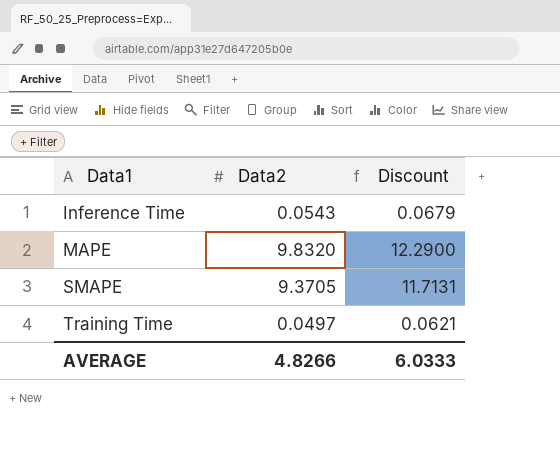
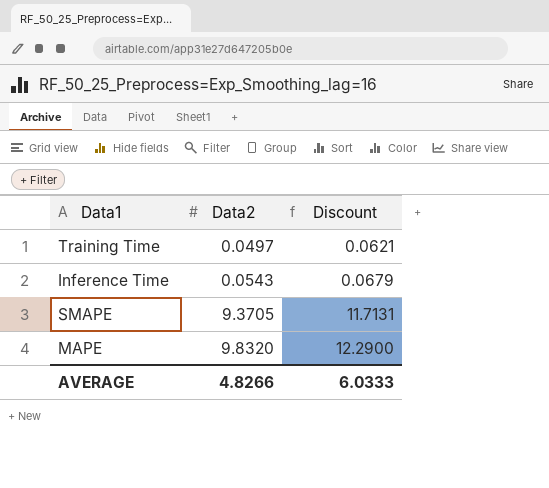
row order: Data1 ascending -> Data2 ascending

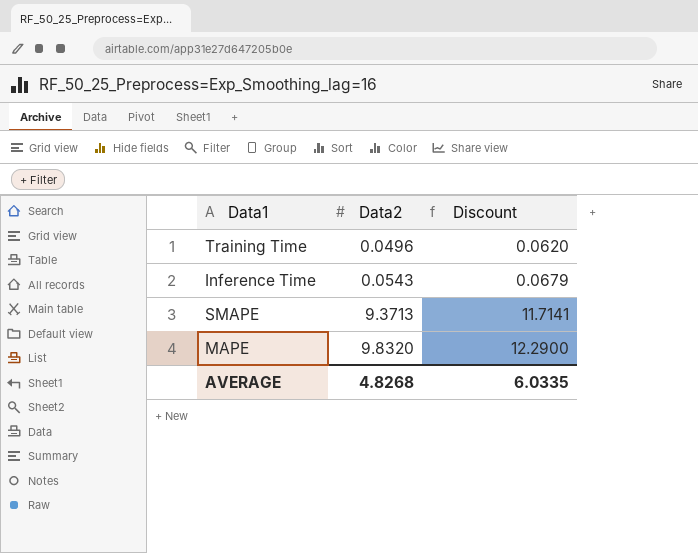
Training Time | Data2: 0.0497 -> 0.0496
Training Time | Discount: 0.0621 -> 0.0620
SMAPE | Data2: 9.3705 -> 9.3713
SMAPE | Discount: 11.7131 -> 11.7141
AVERAGE | Data2: 4.8266 -> 4.8268
AVERAGE | Discount: 6.0333 -> 6.0335

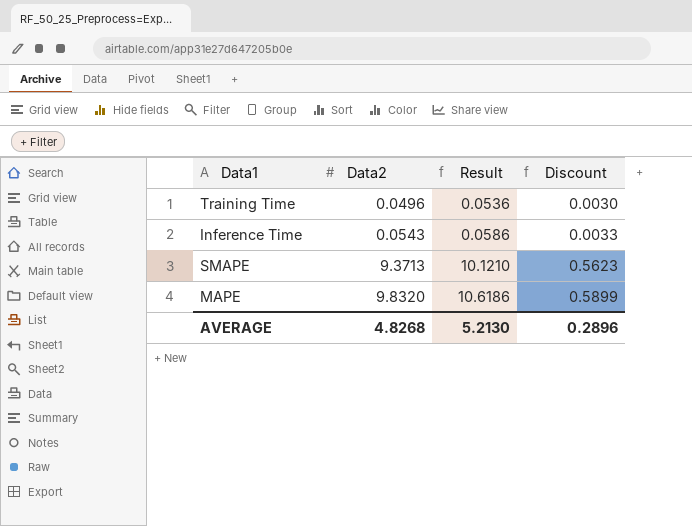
column Result | formula: none -> [Data2] * 1.08
column Discount | formula: [Data2] * 1.25 -> [Data2] * 0.06
AVERAGE | Discount: 6.0335 -> 0.2896

